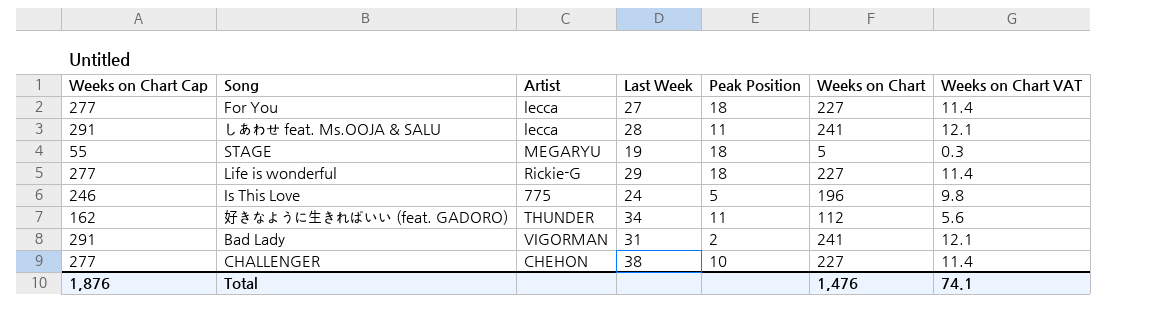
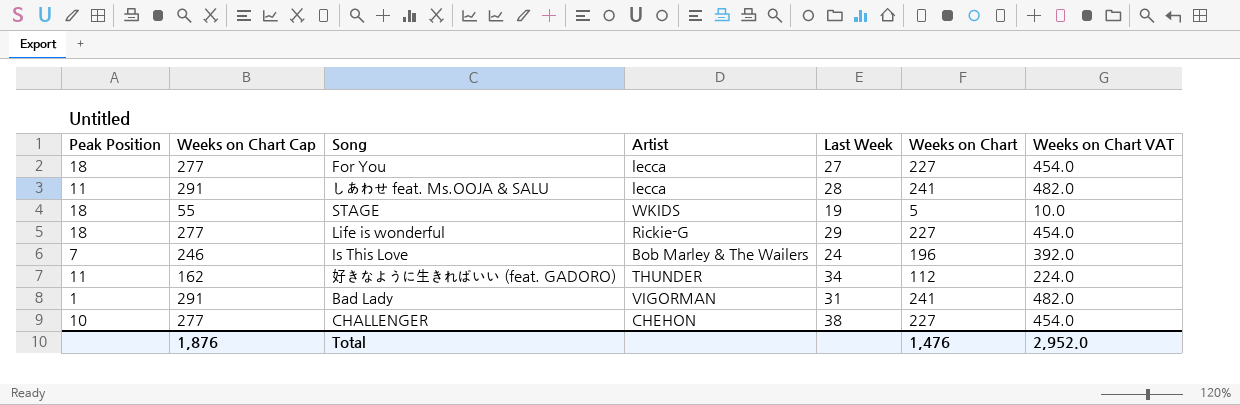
column Peak Position | position: 5 -> 1
column Weeks on Chart VAT | formula: [Weeks on Chart] * 0.05 -> [Weeks on Chart] * 2
STAGE | Artist: MEGARYU -> WKIDS
Is This Love | Peak Position: 5 -> 7
Is This Love | Artist: 775 -> Bob Marley & The Wailers
Bad Lady | Peak Position: 2 -> 1
Total | Weeks on Chart VAT: 74.1 -> 2,952.0

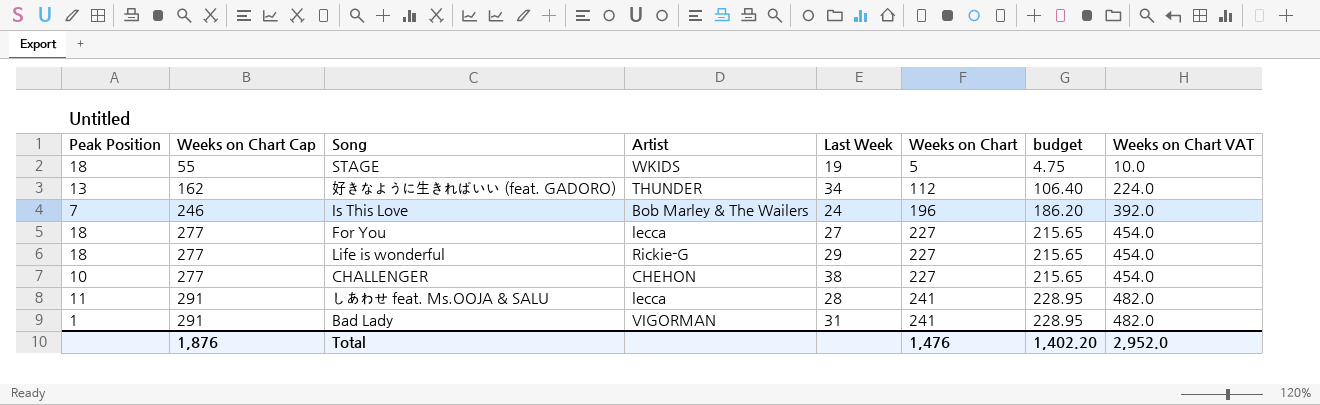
row order: none -> Weeks on Chart Cap ascending
column budget | formula: none -> [Weeks on Chart] * 0.95
好きなように生きればいい (feat. GADORO) | Peak Position: 11 -> 13

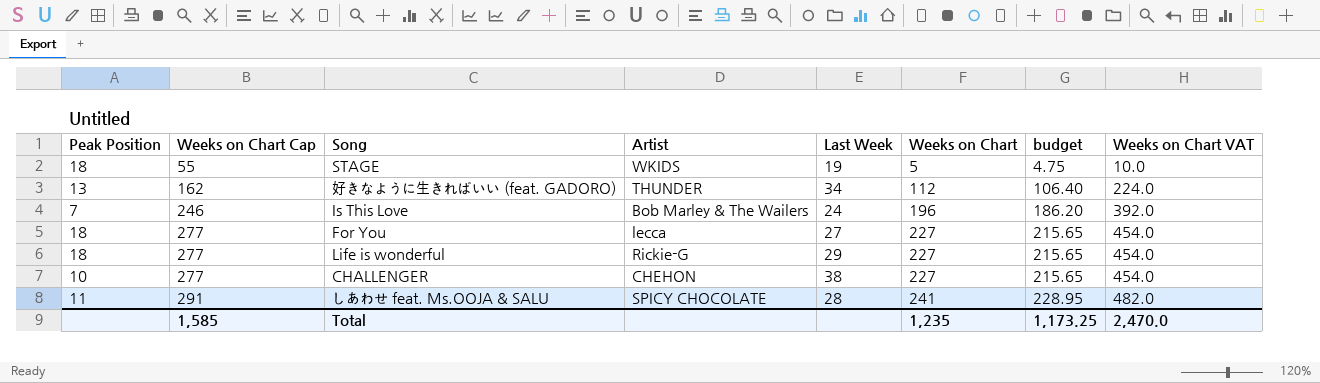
row Bad Lady: 1 | 291 | VIGORMAN | 31 | 241 | 228.95 | 482.0 -> none
しあわせ feat. Ms.OOJA & SALU | Artist: lecca -> SPICY CHOCOLATE
Total | Weeks on Chart Cap: 1,876 -> 1,585
Total | Weeks on Chart: 1,476 -> 1,235
Total | budget: 1,402.20 -> 1,173.25
Total | Weeks on Chart VAT: 2,952.0 -> 2,470.0

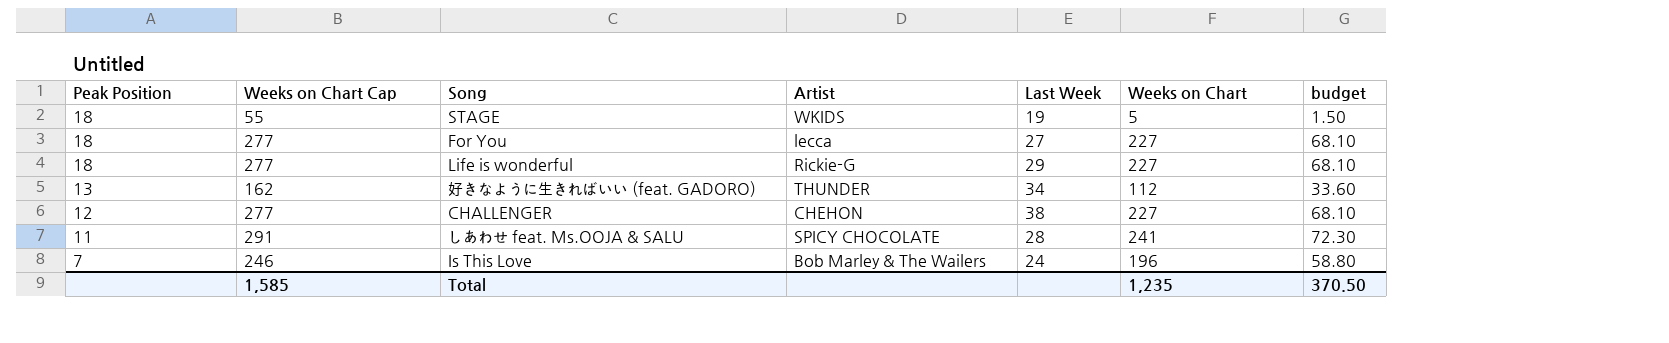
row order: Weeks on Chart Cap ascending -> Peak Position descending
column Weeks on Chart VAT | formula: [Weeks on Chart] * 2 -> none
column budget | formula: [Weeks on Chart] * 0.95 -> [Weeks on Chart] * 0.3
CHALLENGER | Peak Position: 10 -> 12
Total | budget: 1,173.25 -> 370.50

